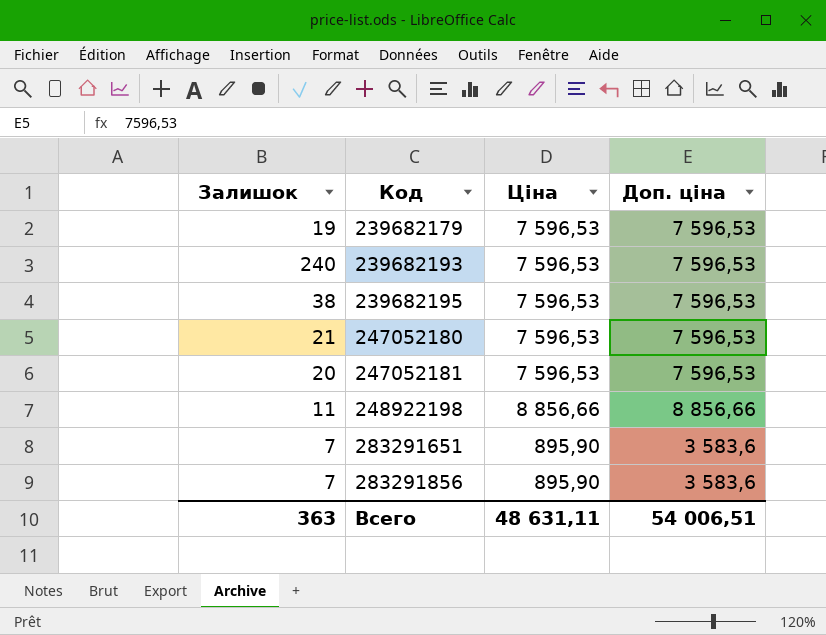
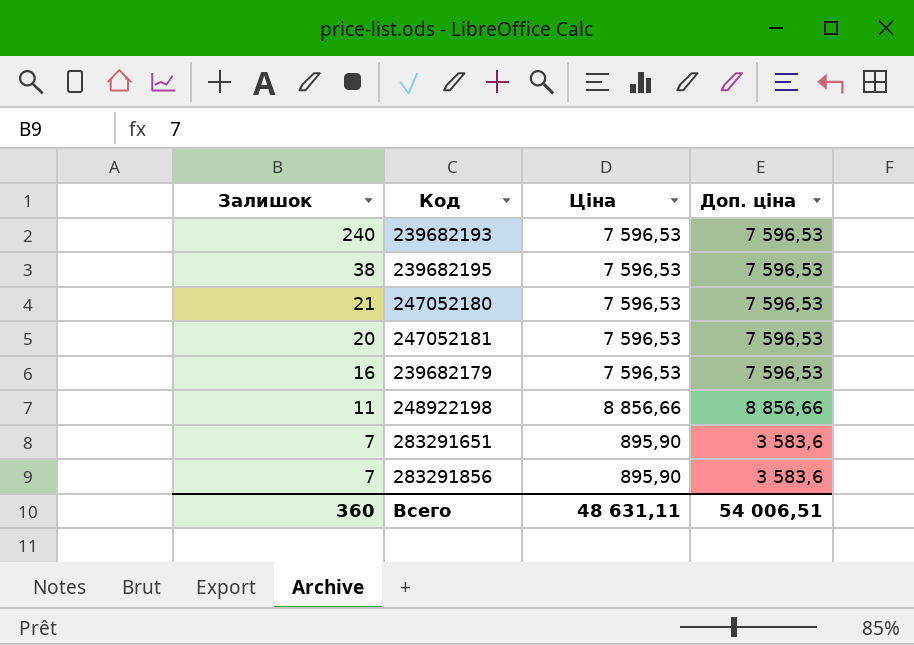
row order: Код ascending -> Залишок descending
239682179 | Залишок: 19 -> 16
Всего | Залишок: 363 -> 360

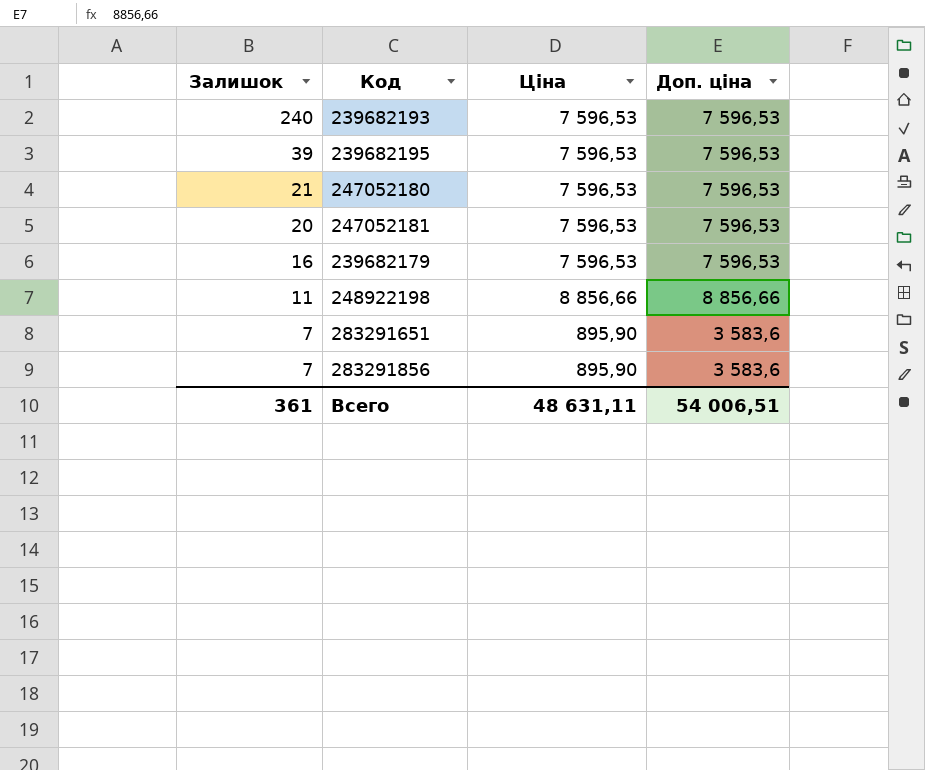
239682195 | Залишок: 38 -> 39
Всего | Залишок: 360 -> 361

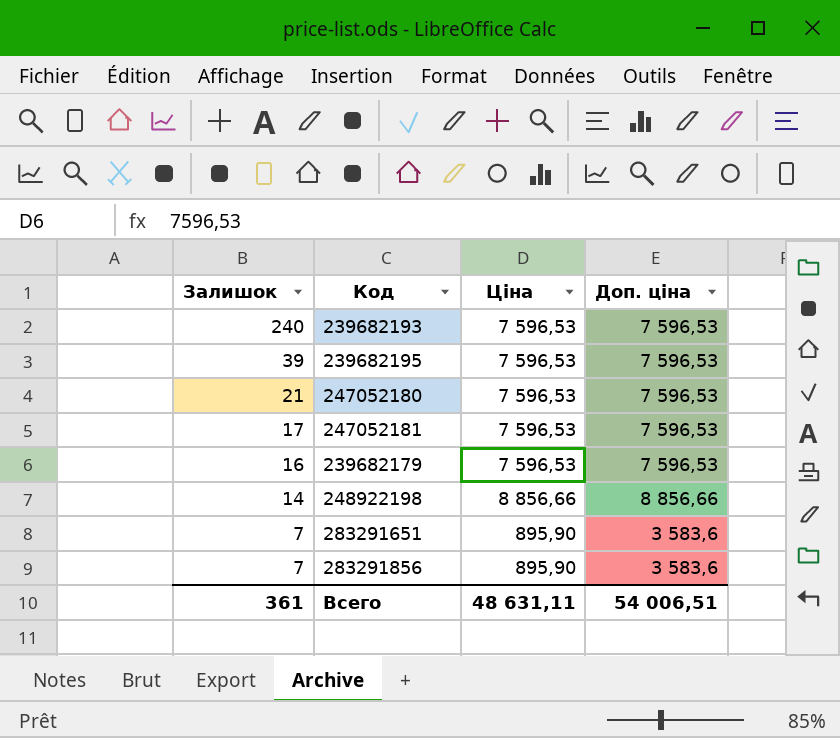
247052181 | Залишок: 20 -> 17
248922198 | Залишок: 11 -> 14

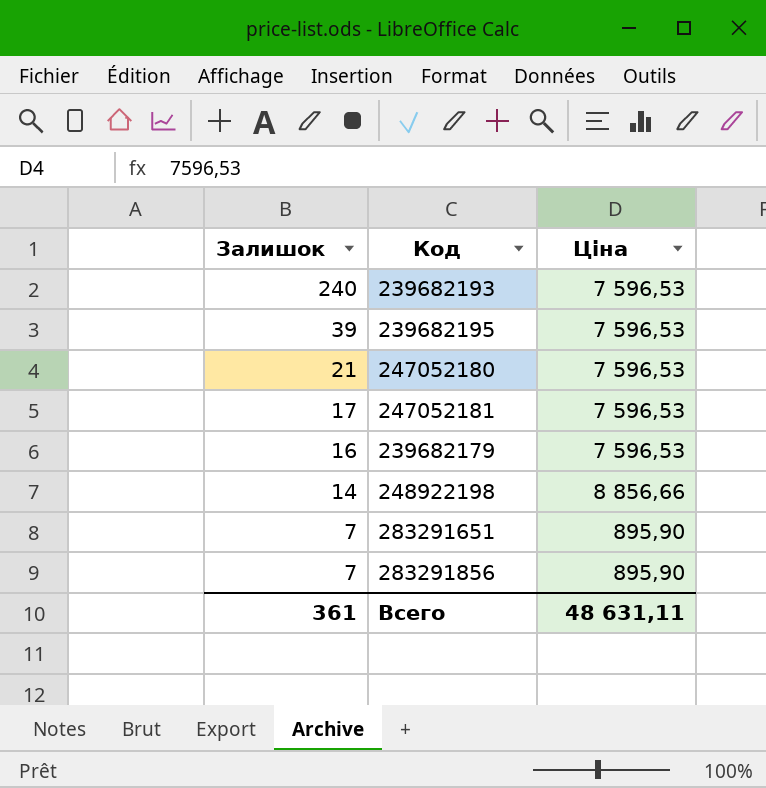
column Доп. ціна | position: 4 -> none

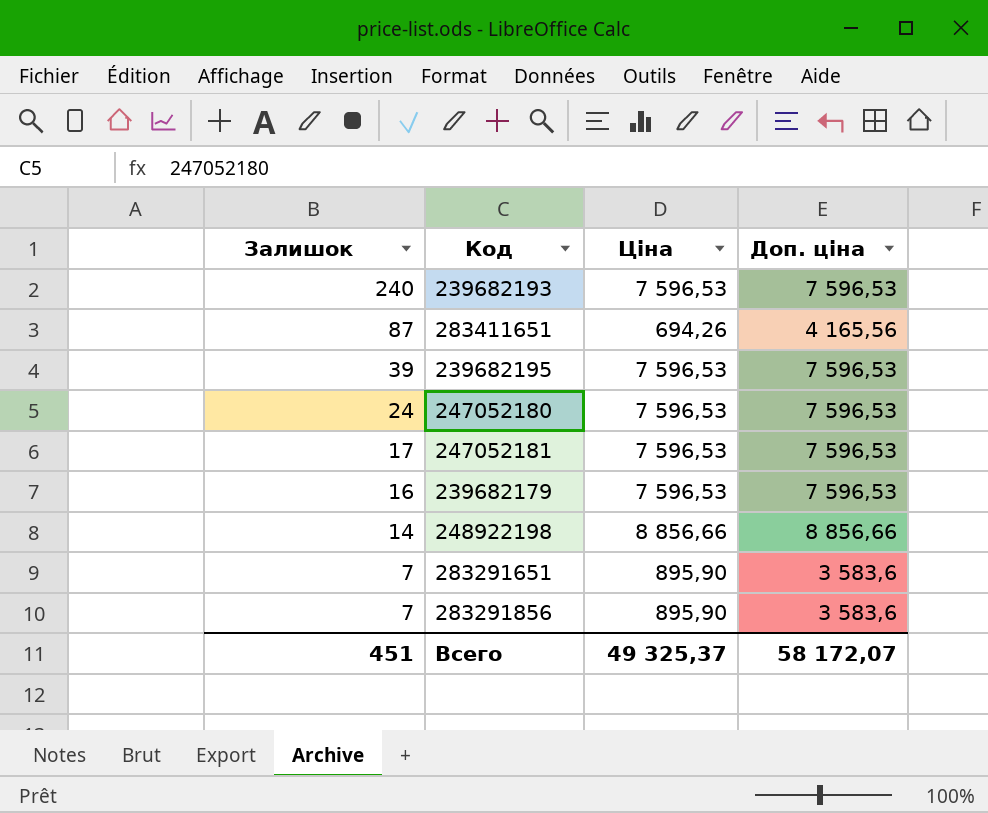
column Доп. ціна | position: none -> 4
row 283411651: none -> 87 | 694,26 | 4 165,56
247052180 | Залишок: 21 -> 24
Всего | Залишок: 361 -> 451
Всего | Ціна: 48 631,11 -> 49 325,37

